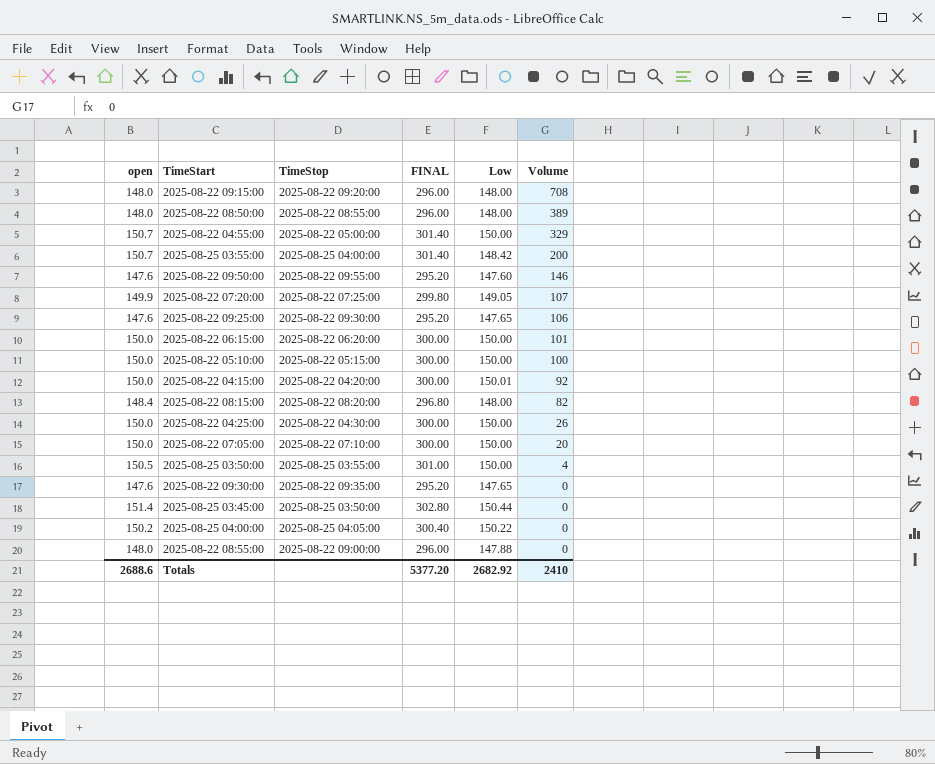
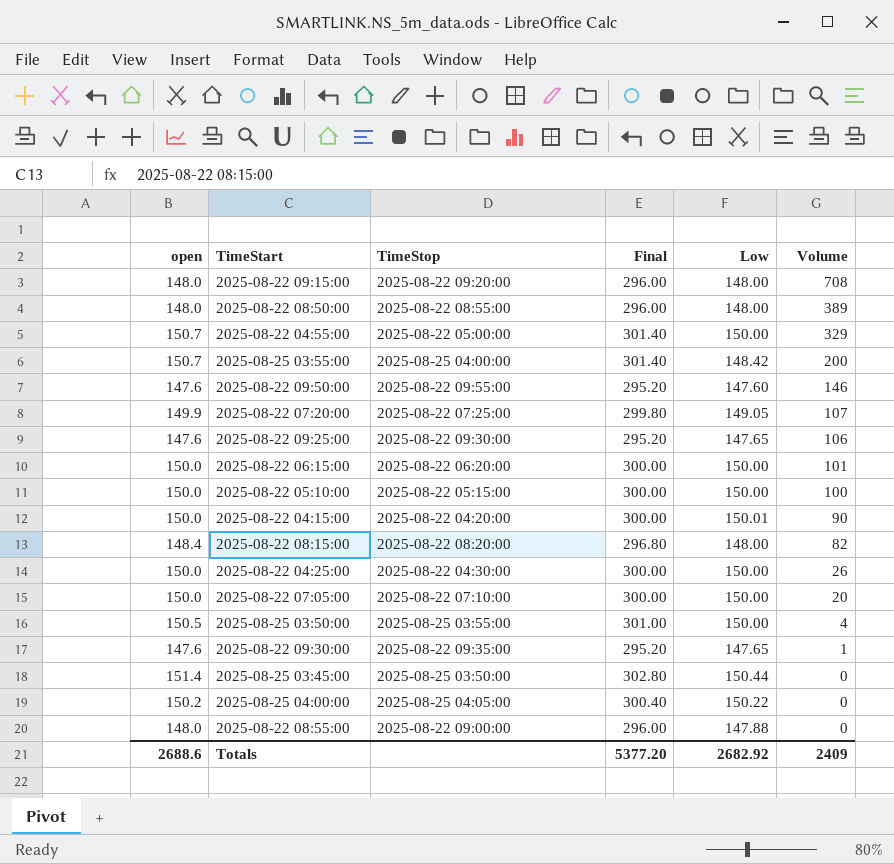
column name: FINAL -> Final
2025-08-22 04:15:00 | Volume: 92 -> 90
2025-08-22 09:30:00 | Volume: 0 -> 1
Totals | Volume: 2410 -> 2409

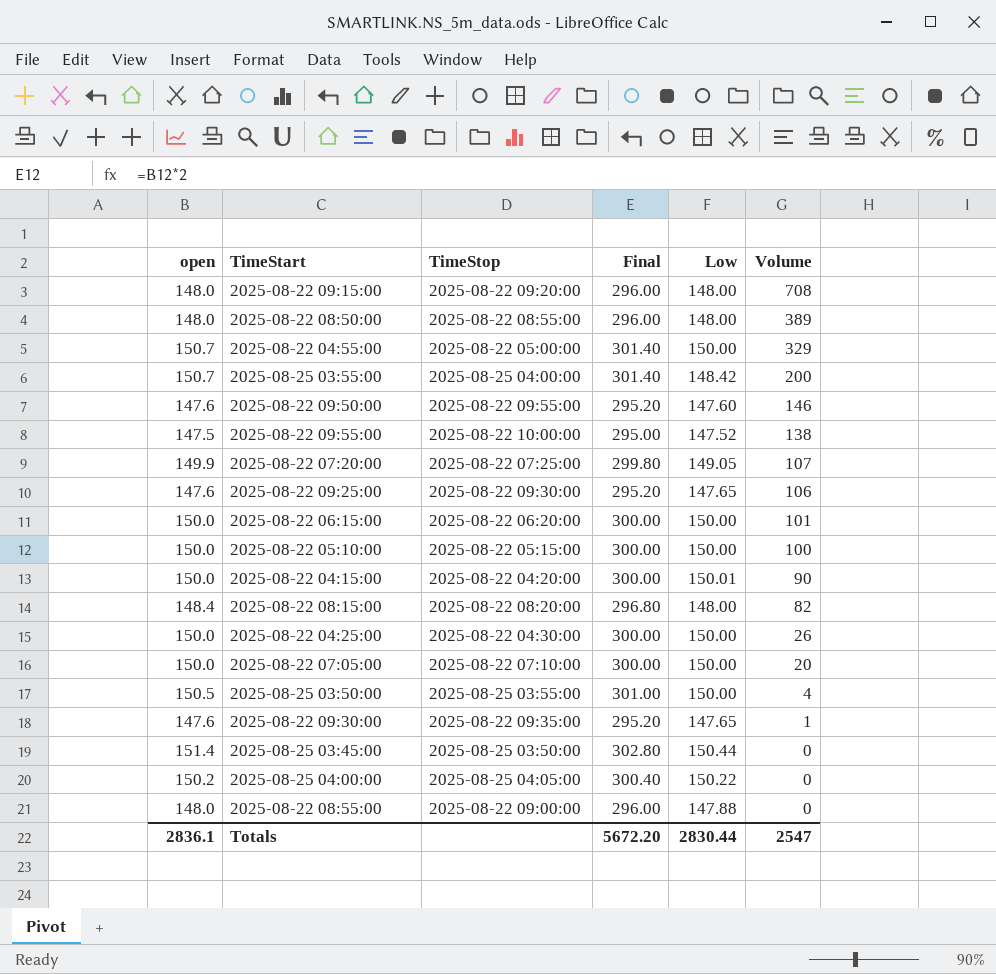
row 2025-08-22 09:55:00: none -> 147.5 | 2025-08-22 10:00:00 | 295.00 | 147.52 | 138
Totals | open: 2688.6 -> 2836.1
Totals | Final: 5377.20 -> 5672.20
Totals | Low: 2682.92 -> 2830.44
Totals | Volume: 2409 -> 2547

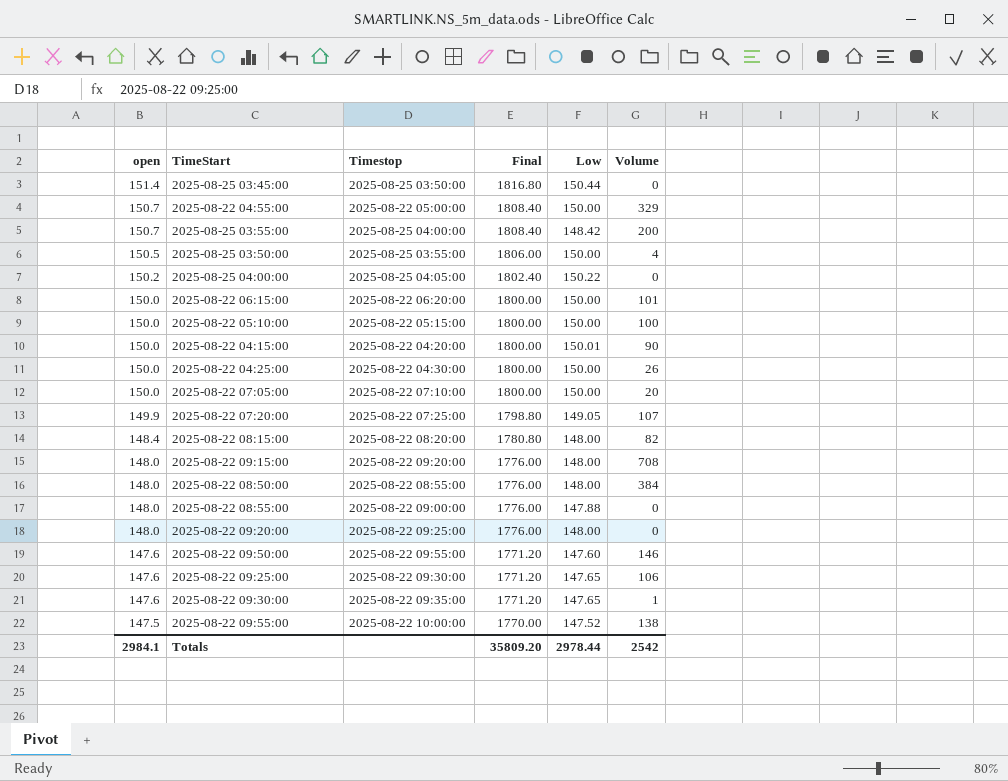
row order: Volume descending -> open descending
column name: TimeStop -> Timestop
column Final | formula: [open] * 2 -> [open] * 12
2025-08-22 08:50:00 | Volume: 389 -> 384
row 2025-08-22 09:20:00: none -> 148.0 | 2025-08-22 09:25:00 | 1776.00 | 148.00 | 0
Totals | open: 2836.1 -> 2984.1
Totals | Final: 5672.20 -> 35809.20
Totals | Low: 2830.44 -> 2978.44
Totals | Volume: 2547 -> 2542

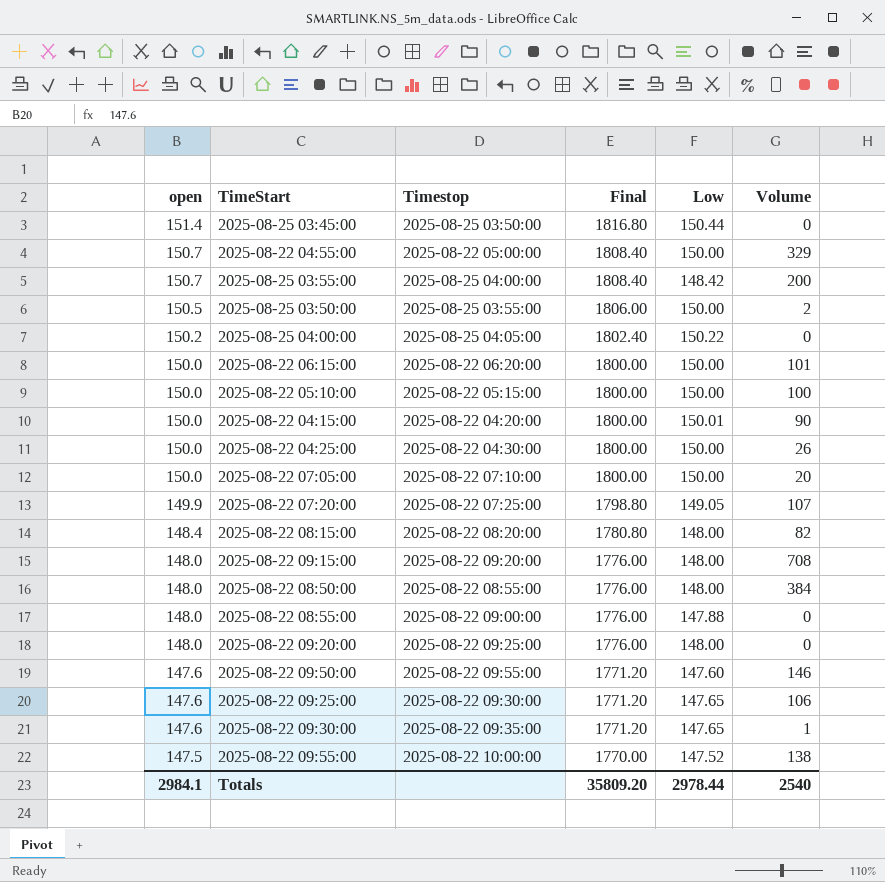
2025-08-25 03:50:00 | Volume: 4 -> 2
Totals | Volume: 2542 -> 2540

